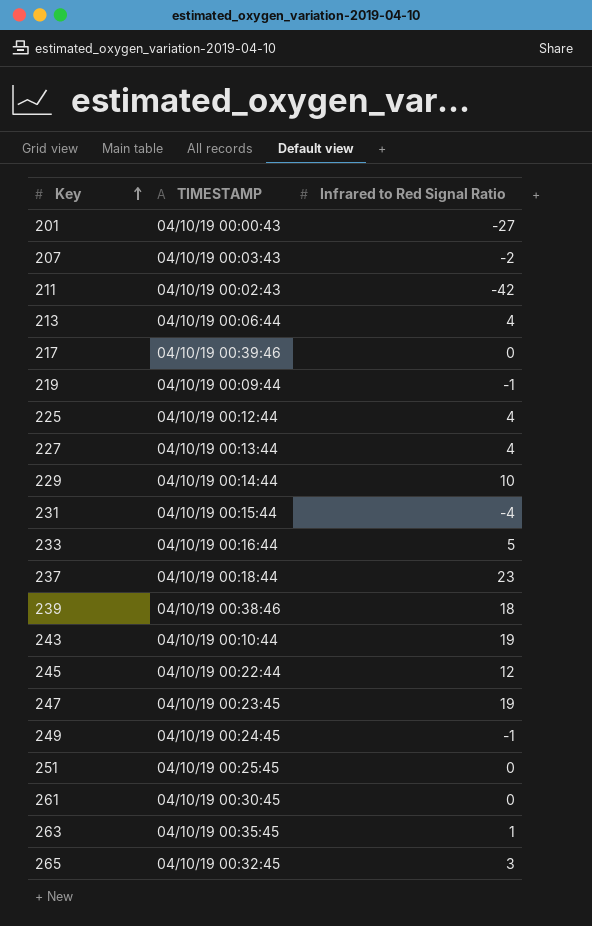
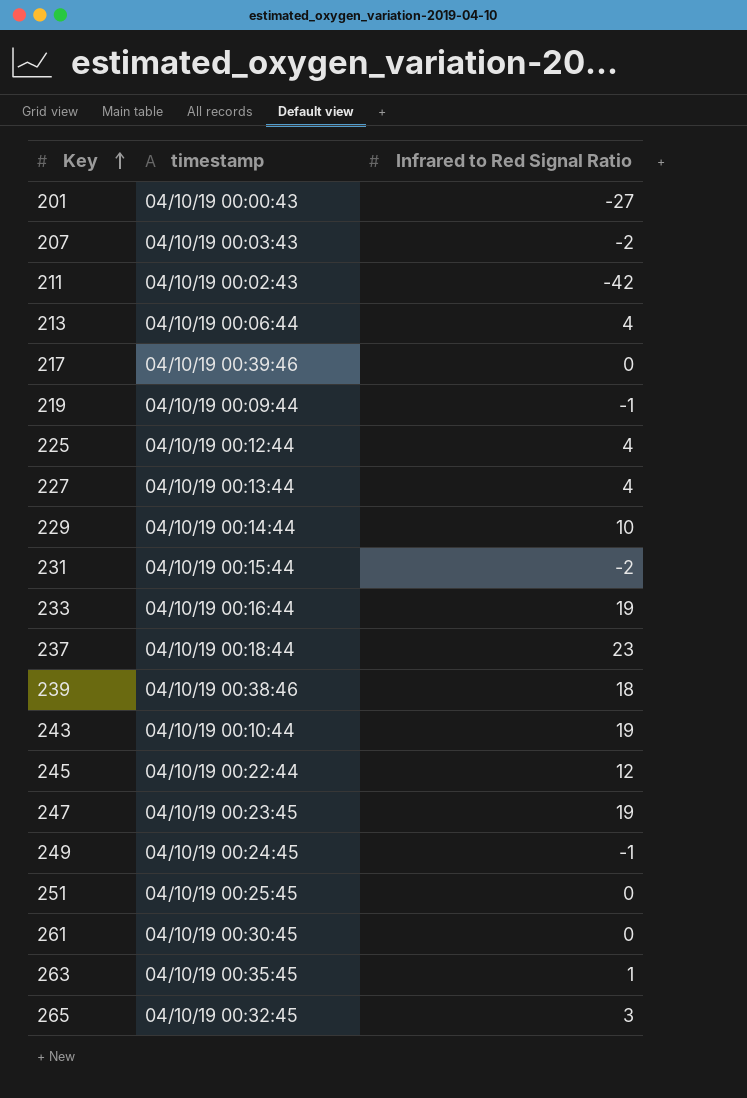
column name: TIMESTAMP -> timestamp
231 | Infrared to Red Signal Ratio: -4 -> -2
233 | Infrared to Red Signal Ratio: 5 -> 19

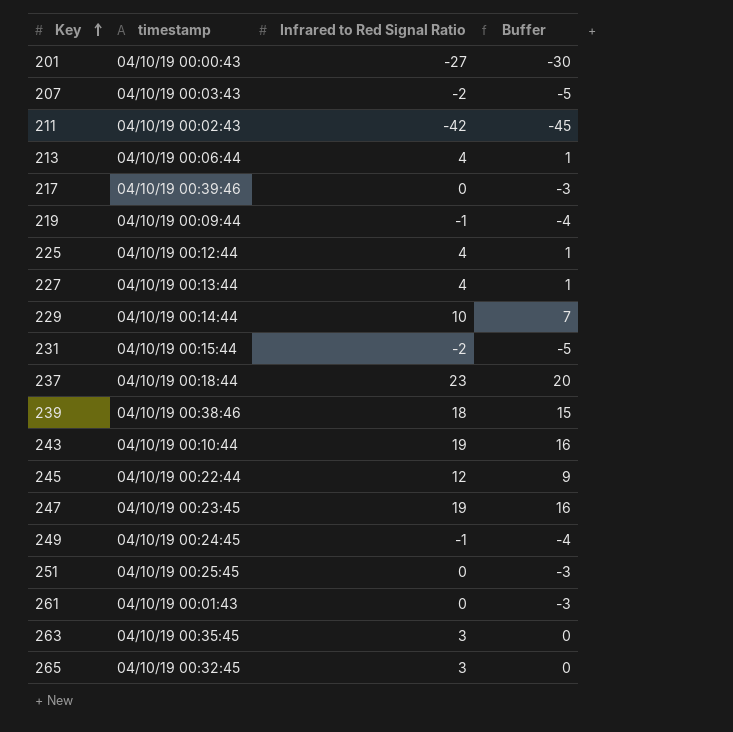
column Buffer | formula: none -> [Infrared to Red Signal Ratio] - 3
row 233: 04/10/19 00:16:44 | 19 -> none
261 | timestamp: 04/10/19 00:30:45 -> 04/10/19 00:01:43
263 | Infrared to Red Signal Ratio: 1 -> 3

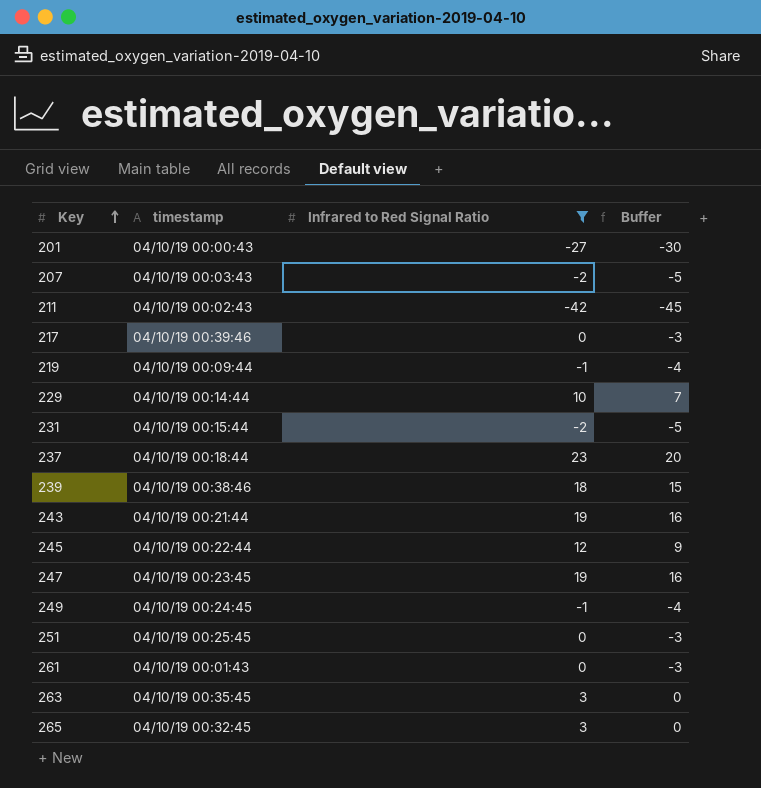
filter: none -> Infrared to Red Signal Ratio != 4
243 | timestamp: 04/10/19 00:10:44 -> 04/10/19 00:21:44

